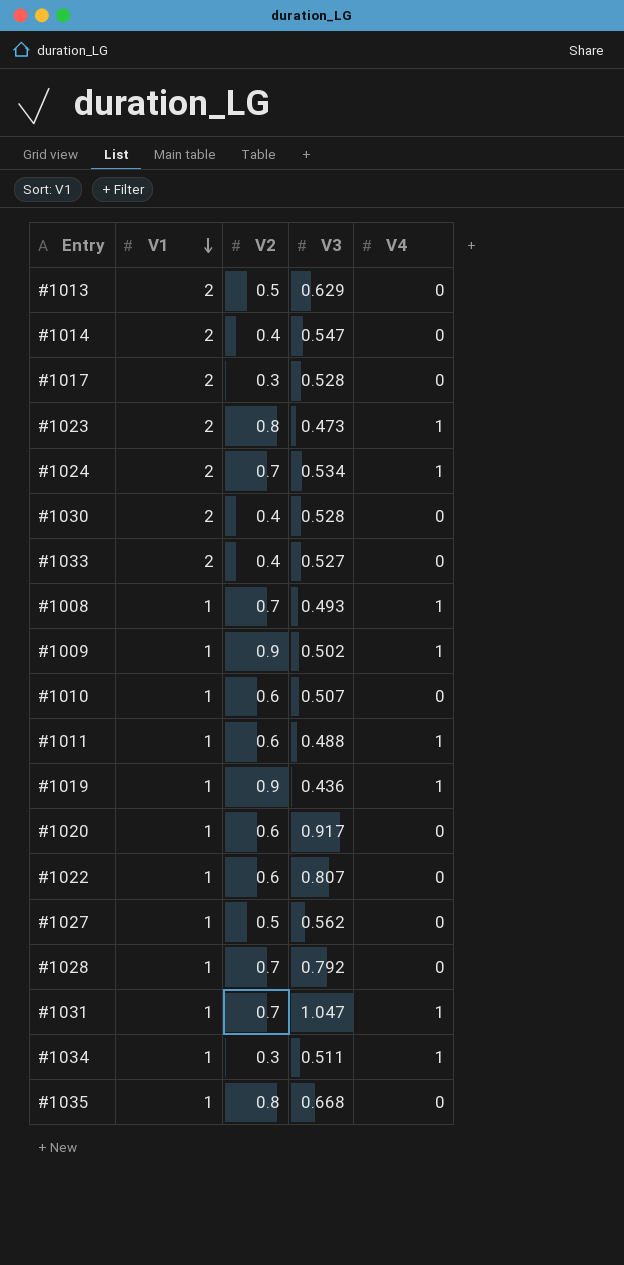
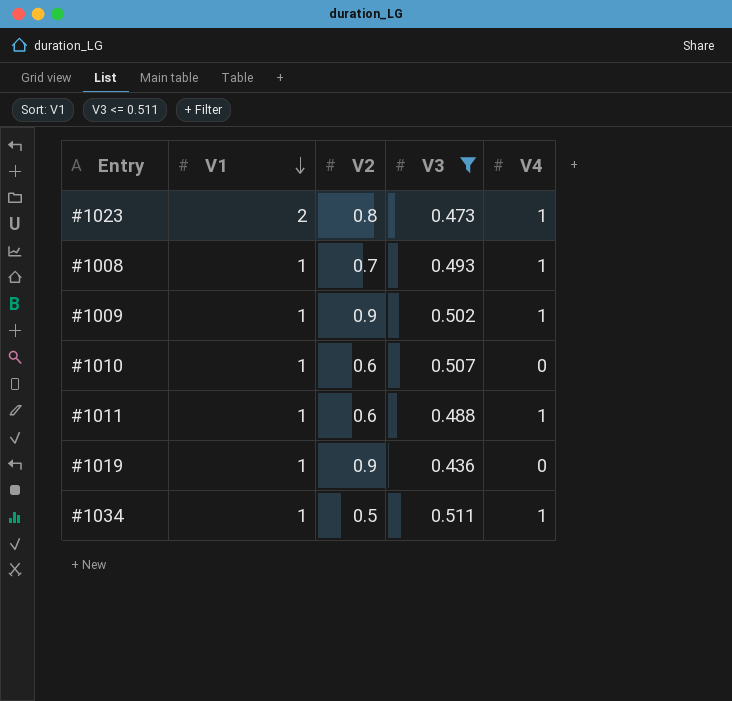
filter: none -> V3 <= 0.511
#1019 | V4: 1 -> 0
#1034 | V2: 0.3 -> 0.5

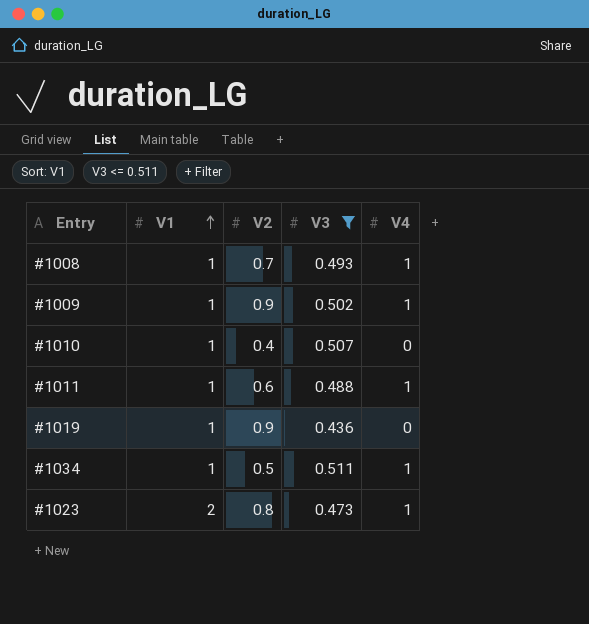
row order: V1 descending -> V1 ascending
#1010 | V2: 0.6 -> 0.4

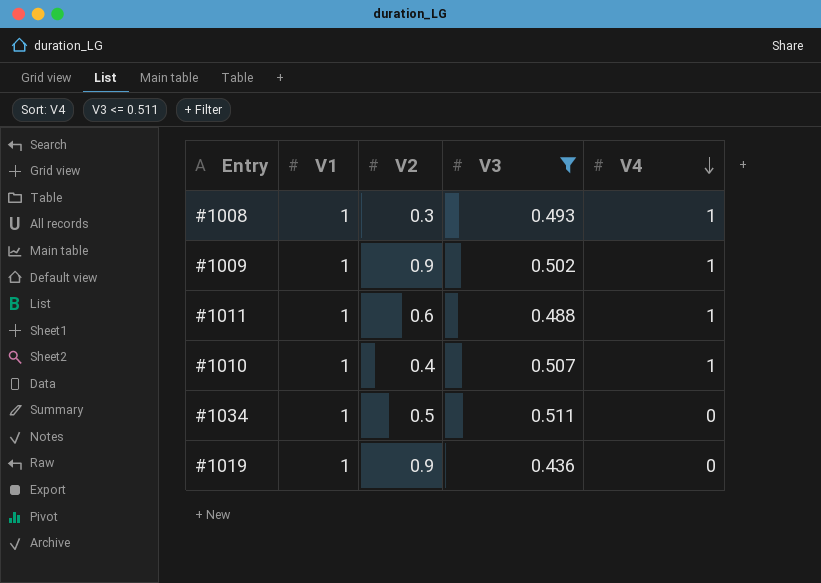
row order: V1 ascending -> V4 descending
row #1023: 2 | 0.8 | 0.473 | 1 -> none
#1008 | V2: 0.7 -> 0.3
#1010 | V4: 0 -> 1
#1034 | V4: 1 -> 0

